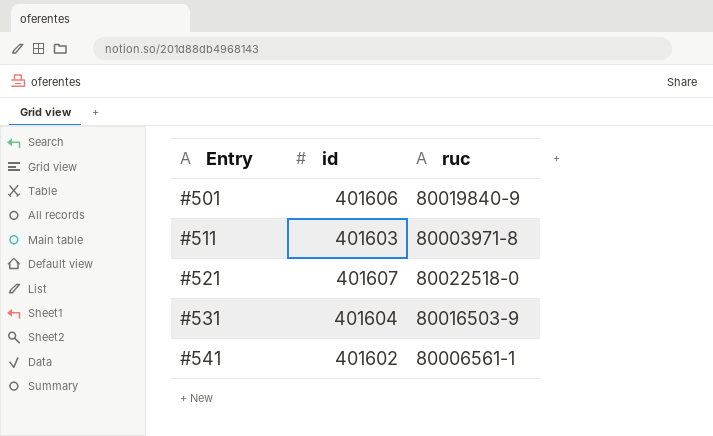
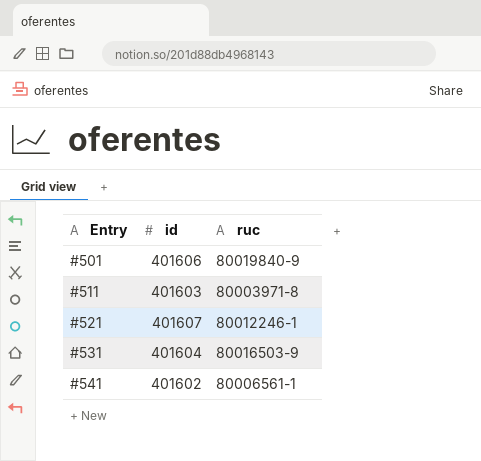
#521 | ruc: 80022518-0 -> 80012246-1

